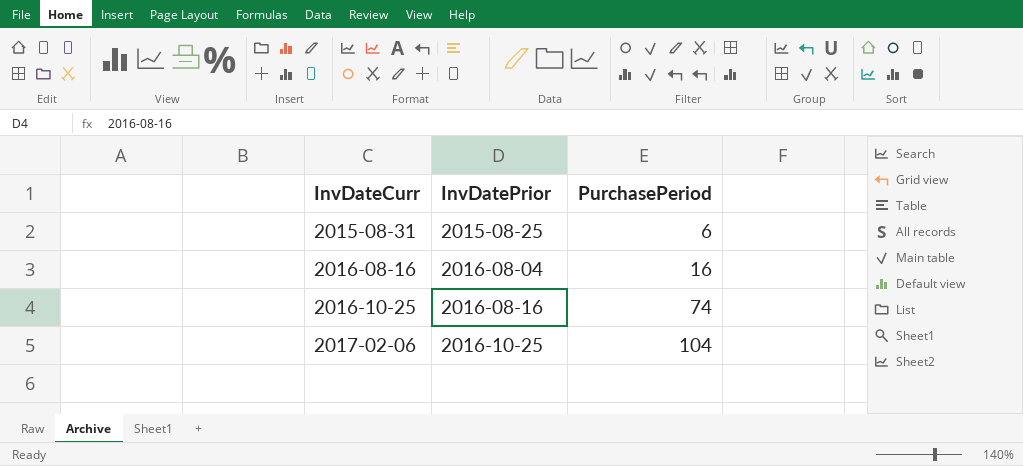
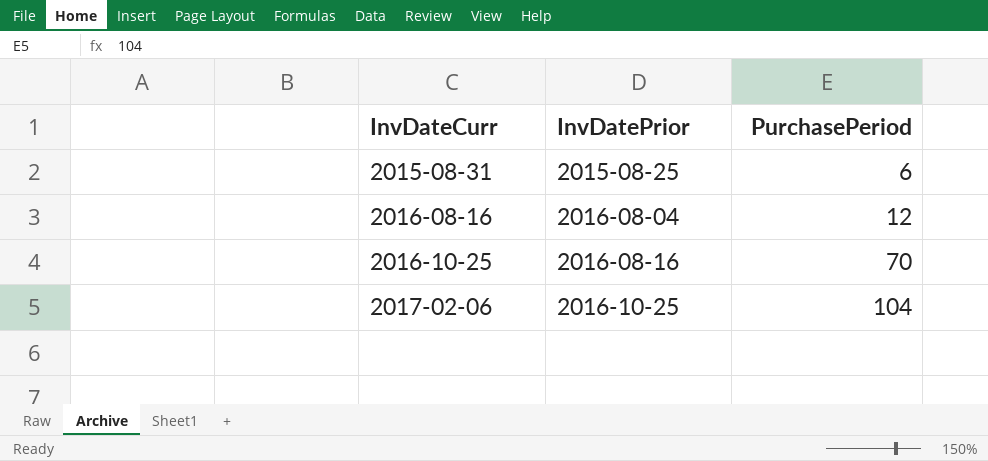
2016-08-16 | PurchasePeriod: 16 -> 12
2016-10-25 | PurchasePeriod: 74 -> 70

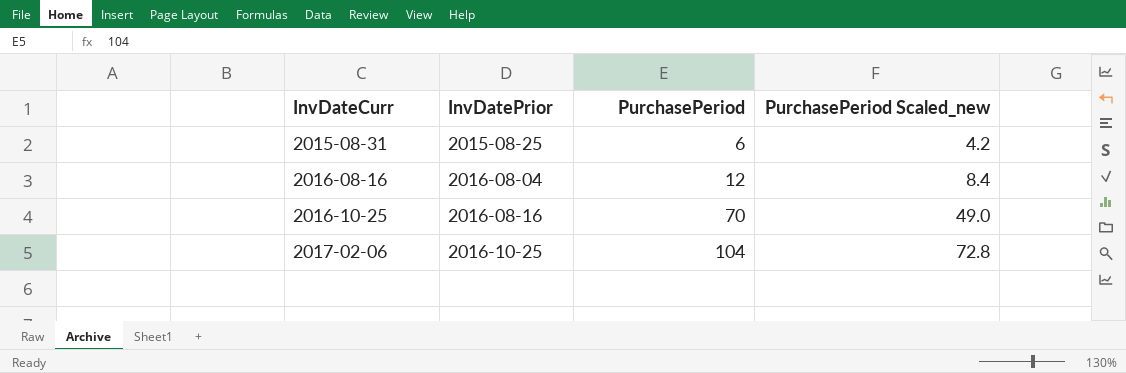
column PurchasePeriod Scaled_new | formula: none -> [PurchasePeriod] * 0.7

